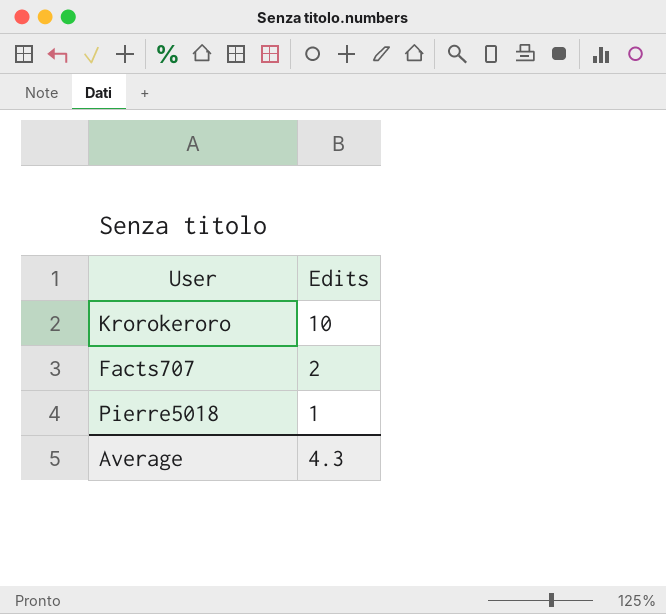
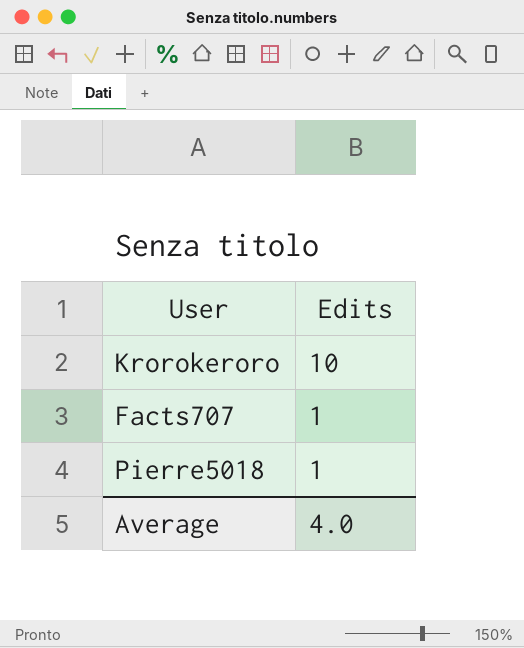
Facts707 | Edits: 2 -> 1
Average | Edits: 4.3 -> 4.0

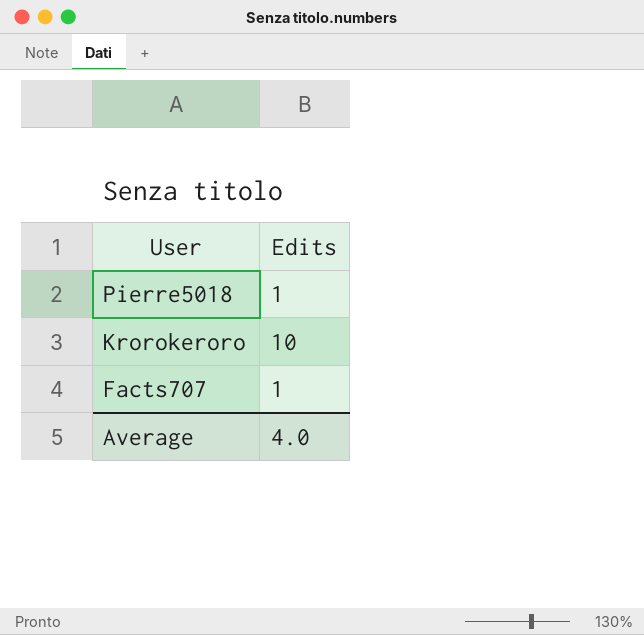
row order: Edits descending -> User descending

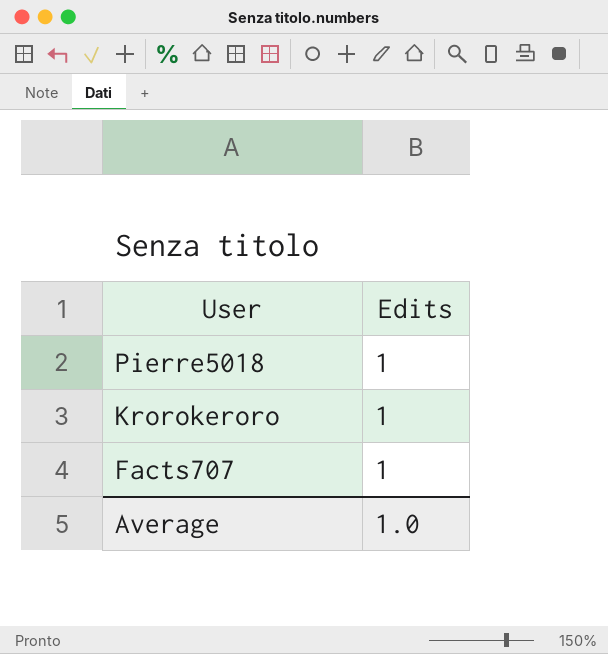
Krorokeroro | Edits: 10 -> 1
Average | Edits: 4.0 -> 1.0

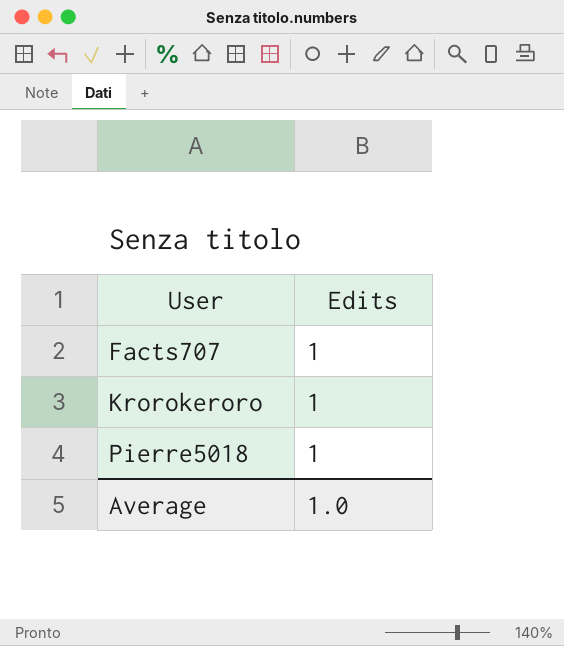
row order: User descending -> User ascending

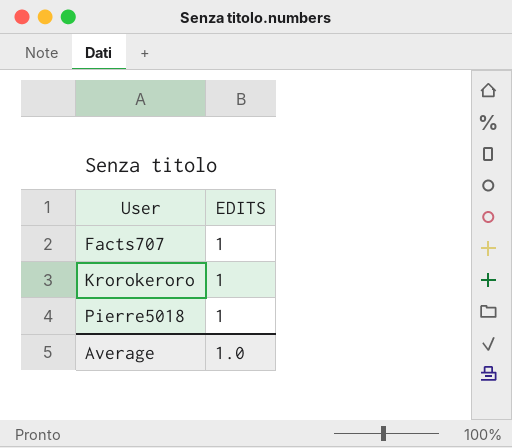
column name: Edits -> EDITS

